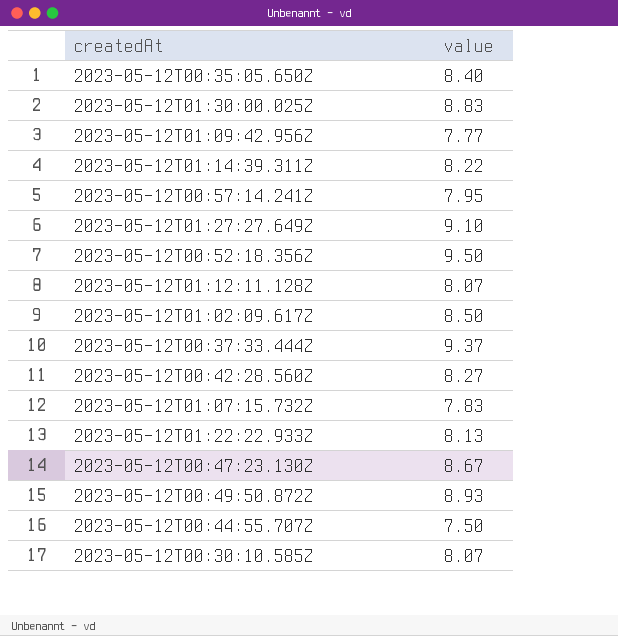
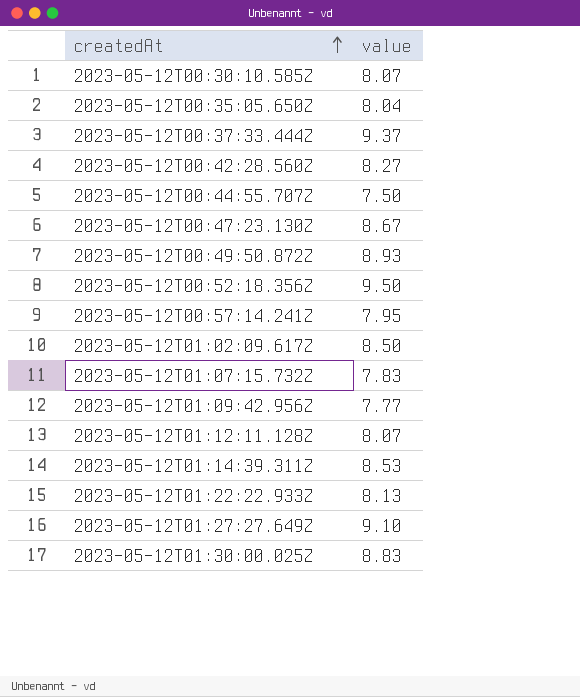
row order: none -> createdAt ascending
2023-05-12T00:35:05.650Z | value: 8.40 -> 8.04
2023-05-12T01:14:39.311Z | value: 8.22 -> 8.53

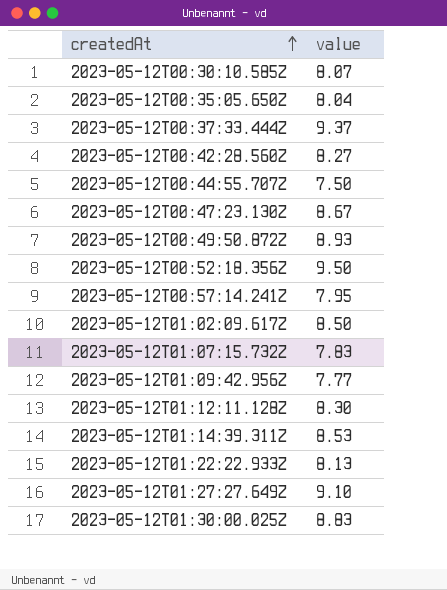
2023-05-12T01:12:11.128Z | value: 8.07 -> 8.30

